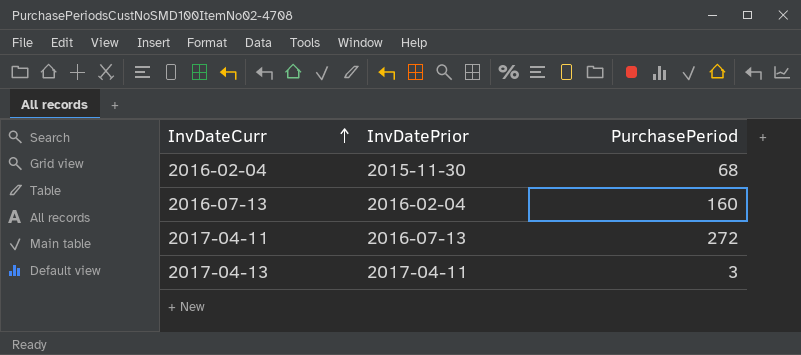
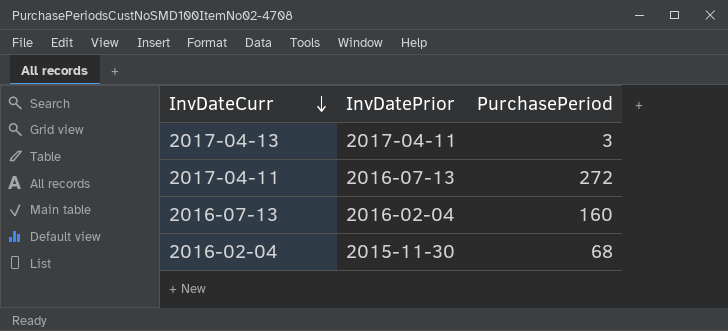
row order: InvDateCurr ascending -> InvDateCurr descending

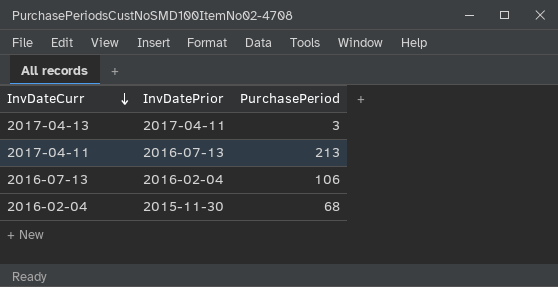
2017-04-11 | PurchasePeriod: 272 -> 213
2016-07-13 | PurchasePeriod: 160 -> 106

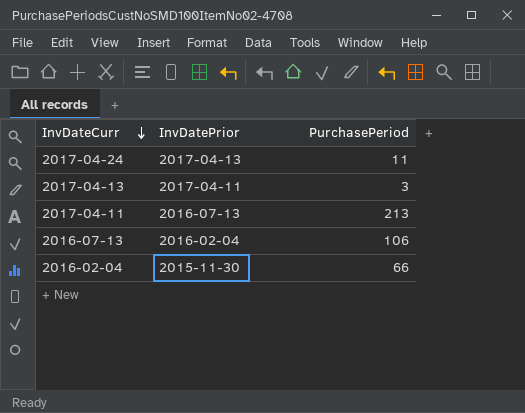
row 2017-04-24: none -> 2017-04-13 | 11
2016-02-04 | PurchasePeriod: 68 -> 66

